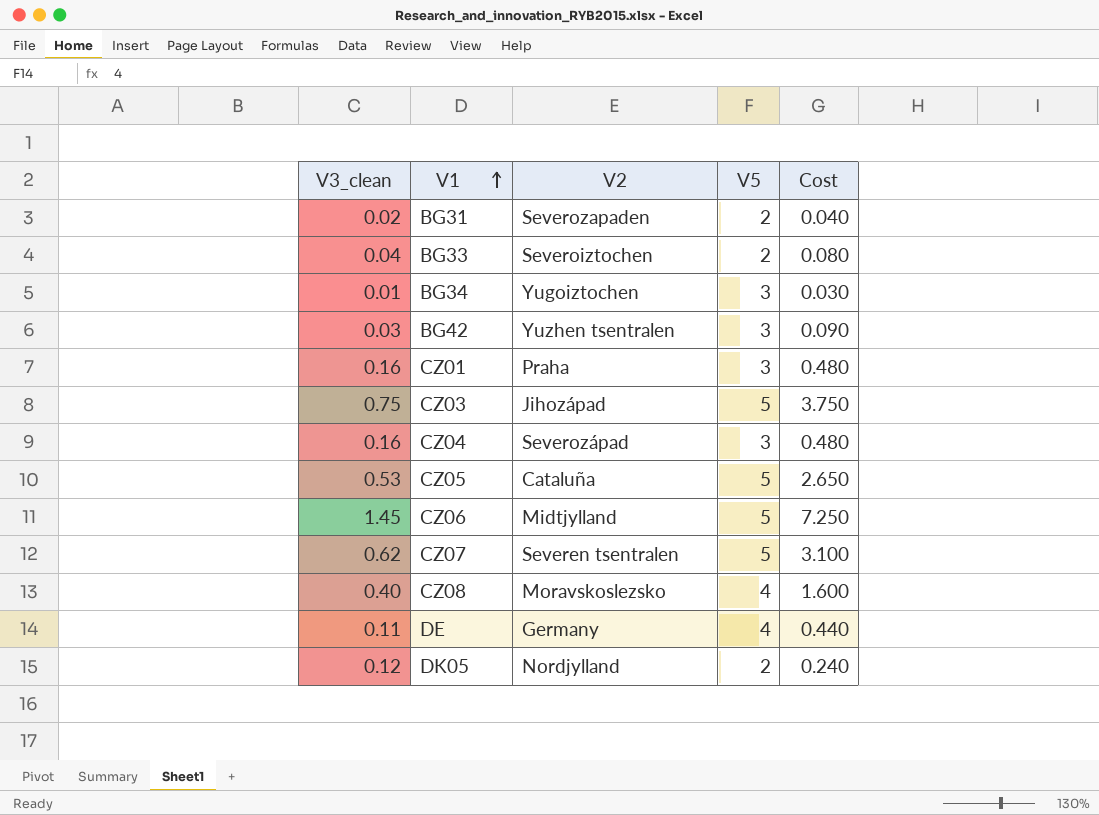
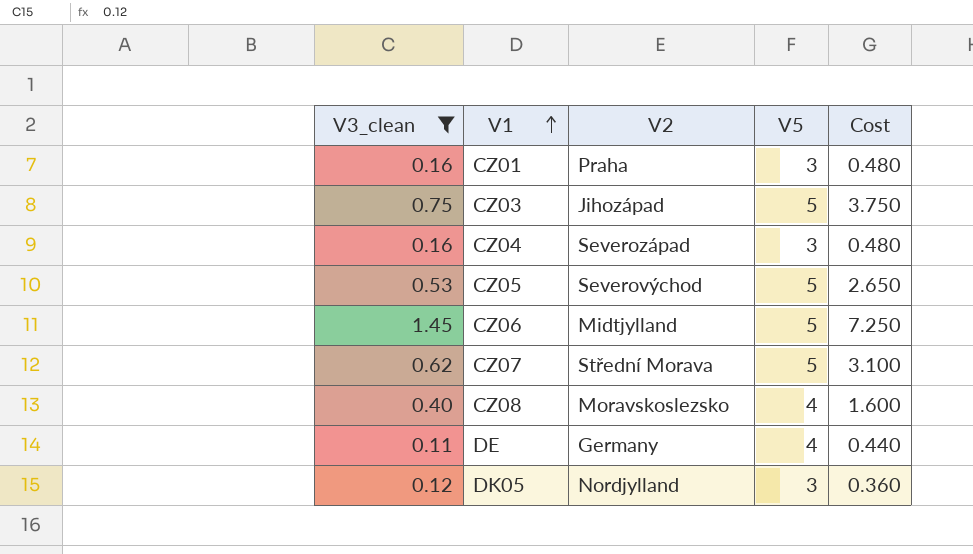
filter: none -> V3_clean >= 0.11
CZ05 | V2: Cataluña -> Severovýchod
CZ07 | V2: Severen tsentralen -> Střední Morava
DK05 | V5: 2 -> 3
DK05 | Cost: 0.240 -> 0.360

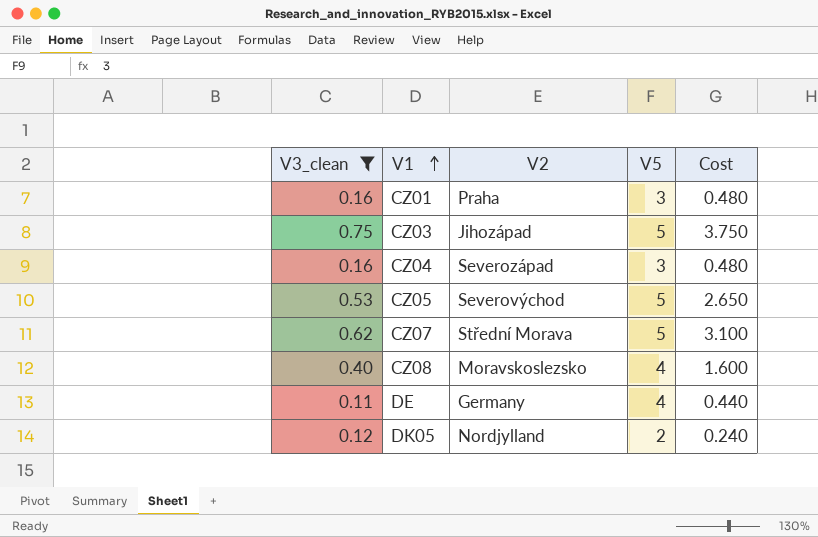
row CZ06: 1.45 | Midtjylland | 5 | 7.250 -> none
DK05 | V5: 3 -> 2
DK05 | Cost: 0.360 -> 0.240

